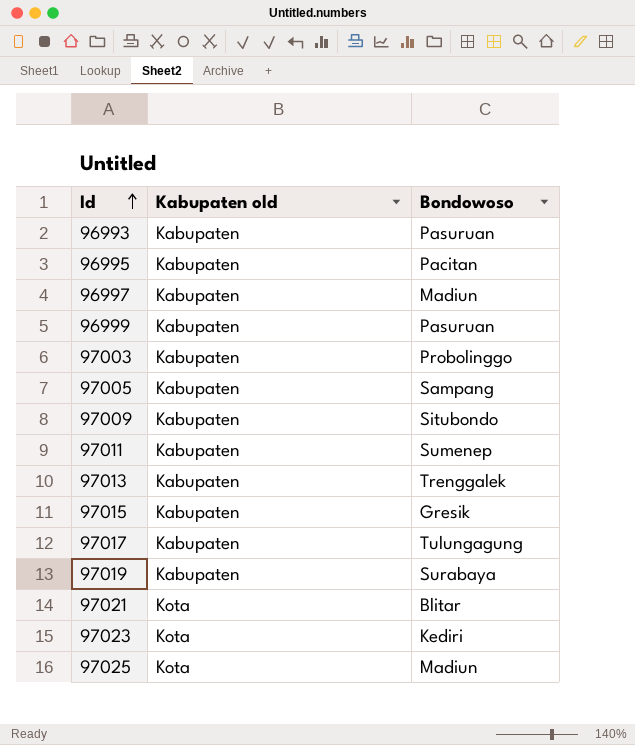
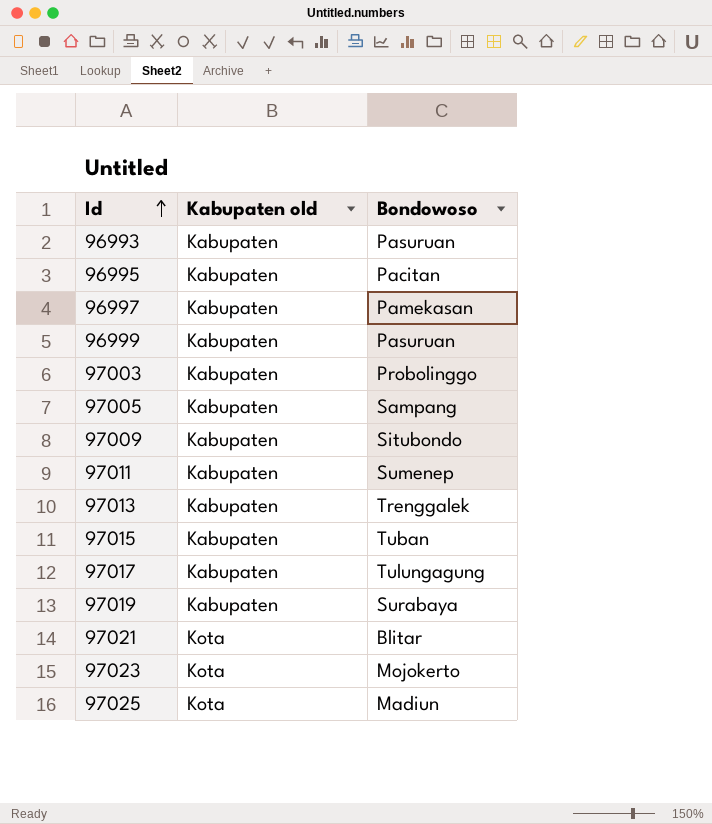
96997 | Bondowoso: Madiun -> Pamekasan
97015 | Bondowoso: Gresik -> Tuban
97023 | Bondowoso: Kediri -> Mojokerto

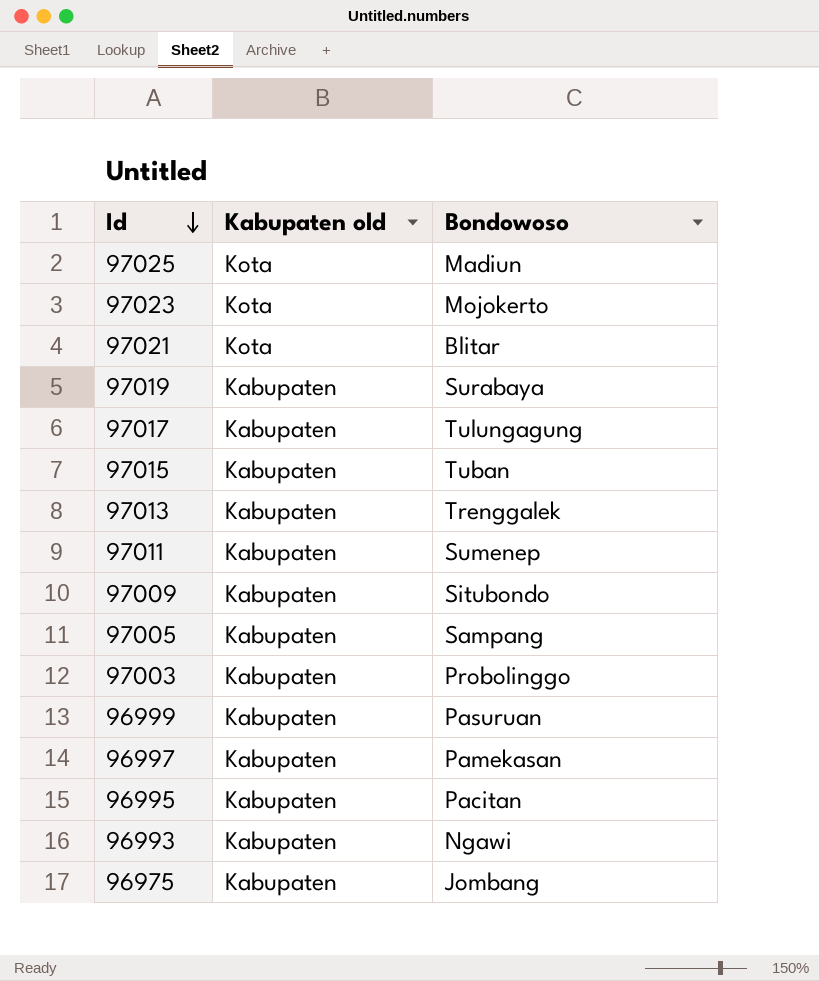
row order: Id ascending -> Id descending
96993 | Bondowoso: Pasuruan -> Ngawi
row 96975: none -> Kabupaten | Jombang

